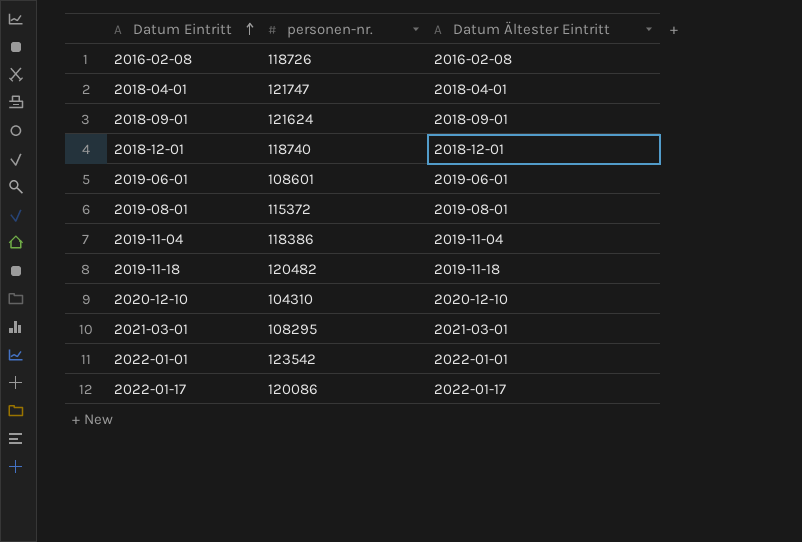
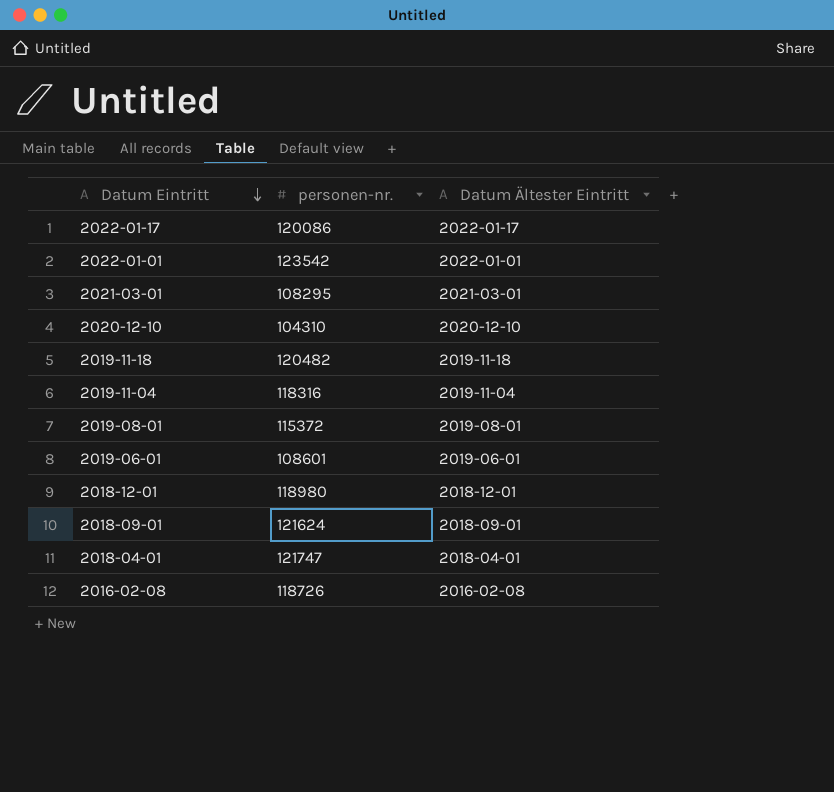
row order: Datum Eintritt ascending -> Datum Eintritt descending
2019-11-04 | personen-nr.: 118386 -> 118316
2018-12-01 | personen-nr.: 118740 -> 118980

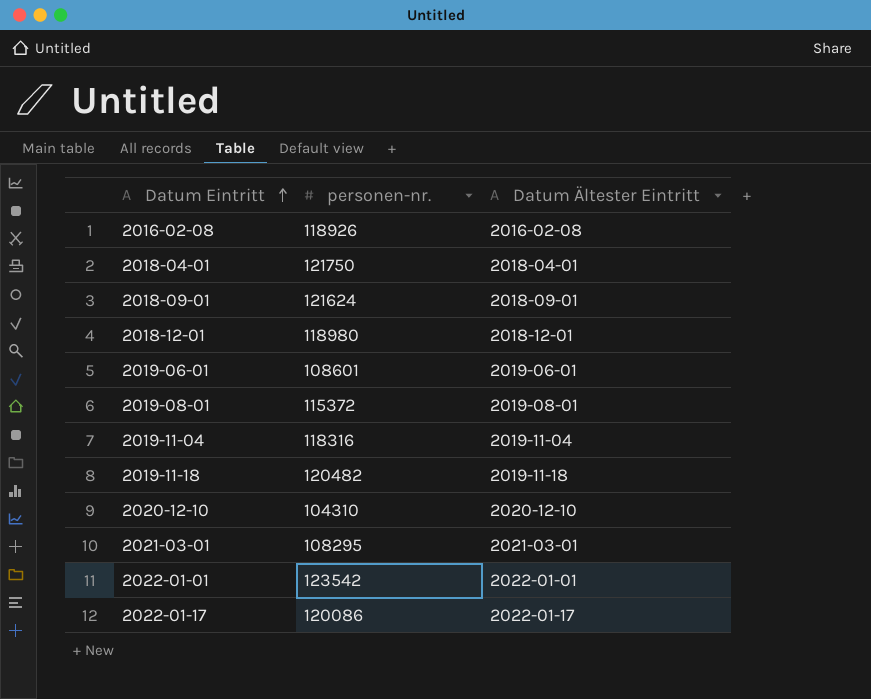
row order: Datum Eintritt descending -> Datum Eintritt ascending
2016-02-08 | personen-nr.: 118726 -> 118926
2018-04-01 | personen-nr.: 121747 -> 121750

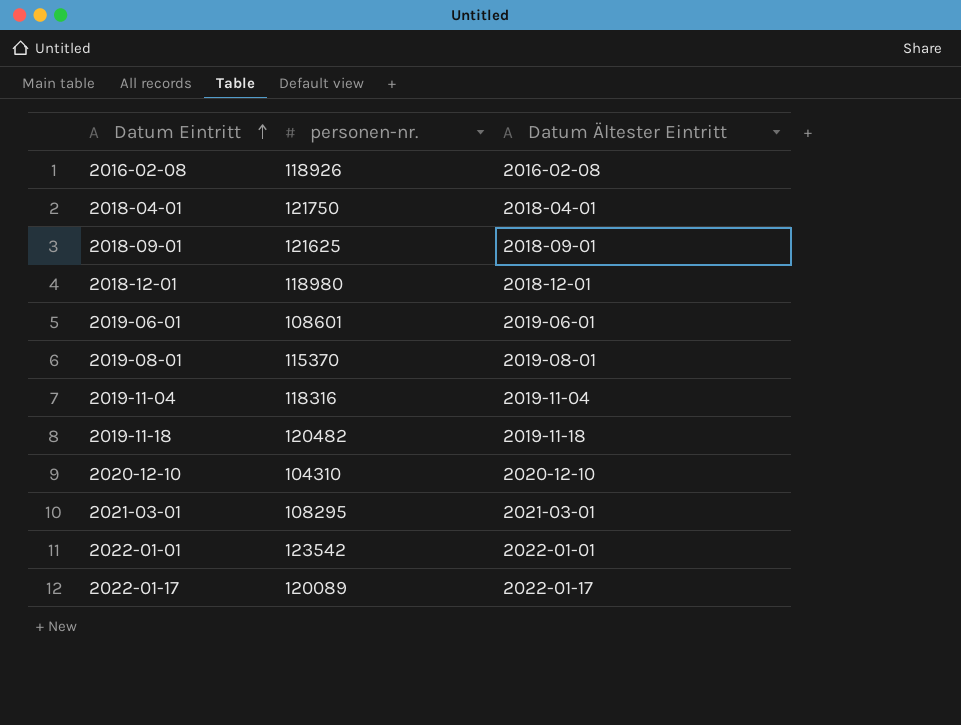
2018-09-01 | personen-nr.: 121624 -> 121625
2019-08-01 | personen-nr.: 115372 -> 115370
2022-01-17 | personen-nr.: 120086 -> 120089

